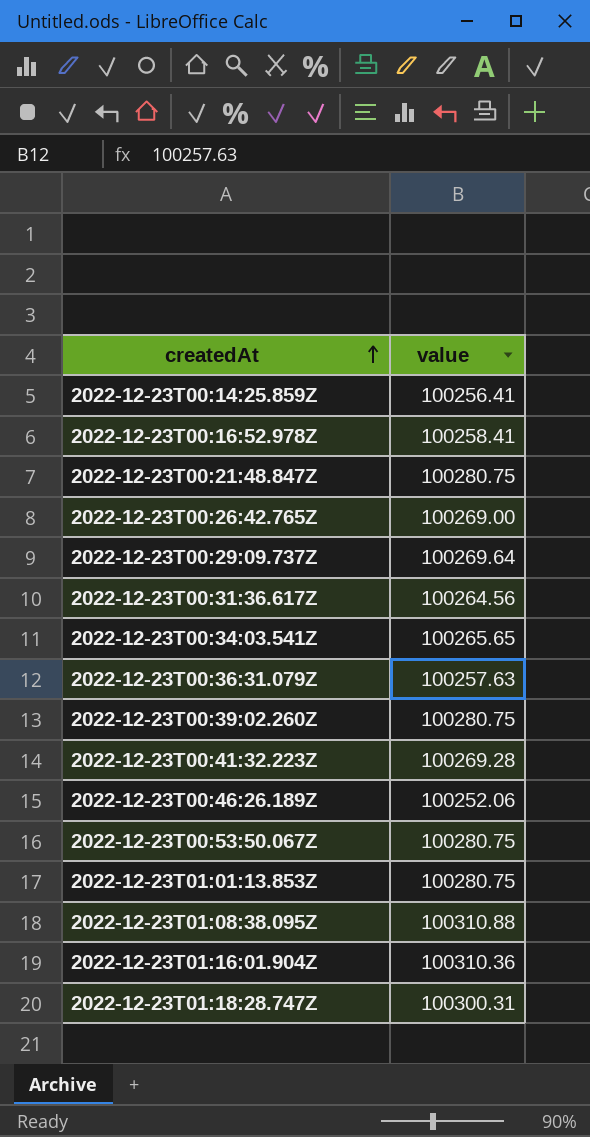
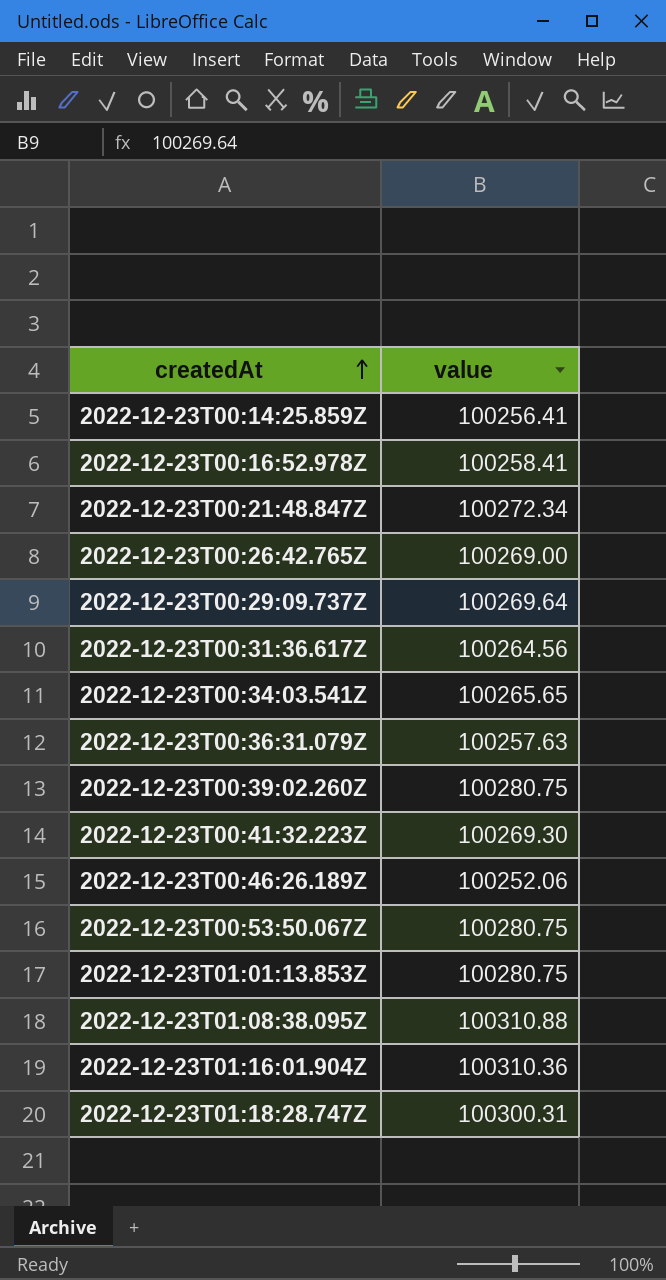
2022-12-23T00:21:48.847Z | value: 100280.75 -> 100272.34
2022-12-23T00:41:32.223Z | value: 100269.28 -> 100269.30

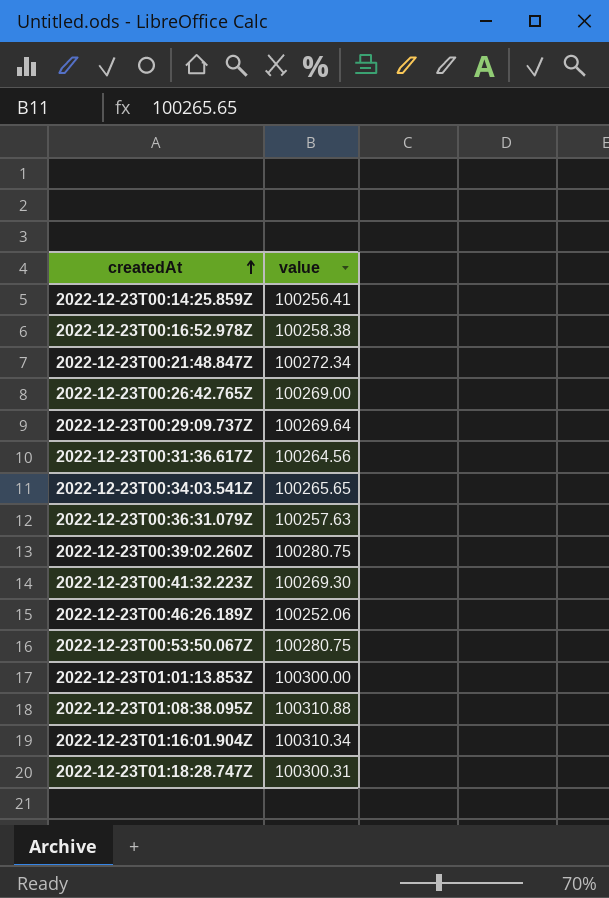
2022-12-23T00:16:52.978Z | value: 100258.41 -> 100258.38
2022-12-23T01:01:13.853Z | value: 100280.75 -> 100300.00
2022-12-23T01:16:01.904Z | value: 100310.36 -> 100310.34

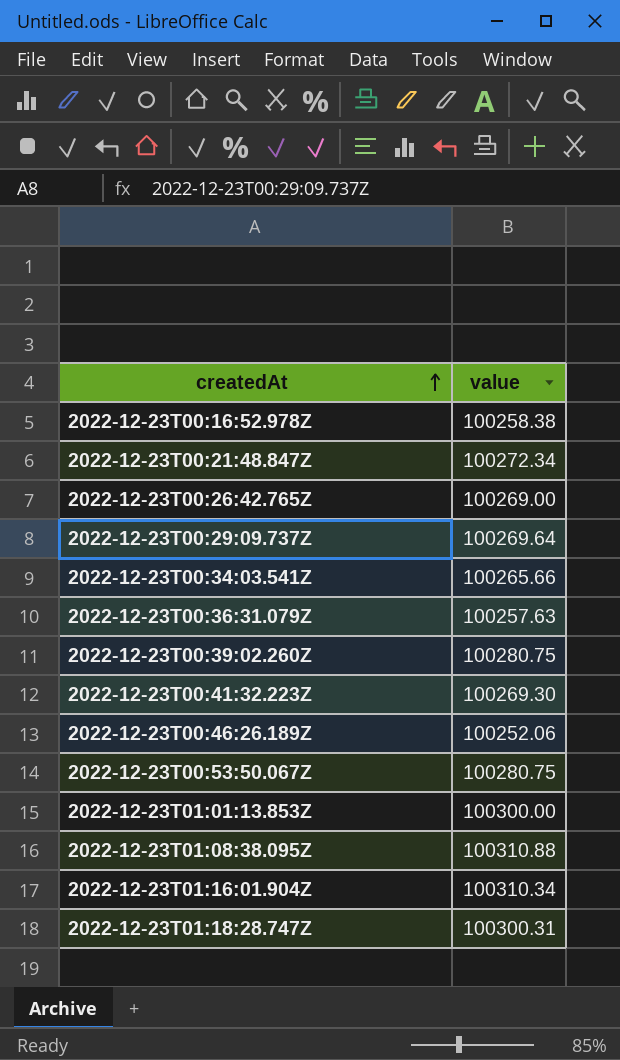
row 2022-12-23T00:14:25.859Z: 100256.41 -> none
row 2022-12-23T00:31:36.617Z: 100264.56 -> none
2022-12-23T00:34:03.541Z | value: 100265.65 -> 100265.66

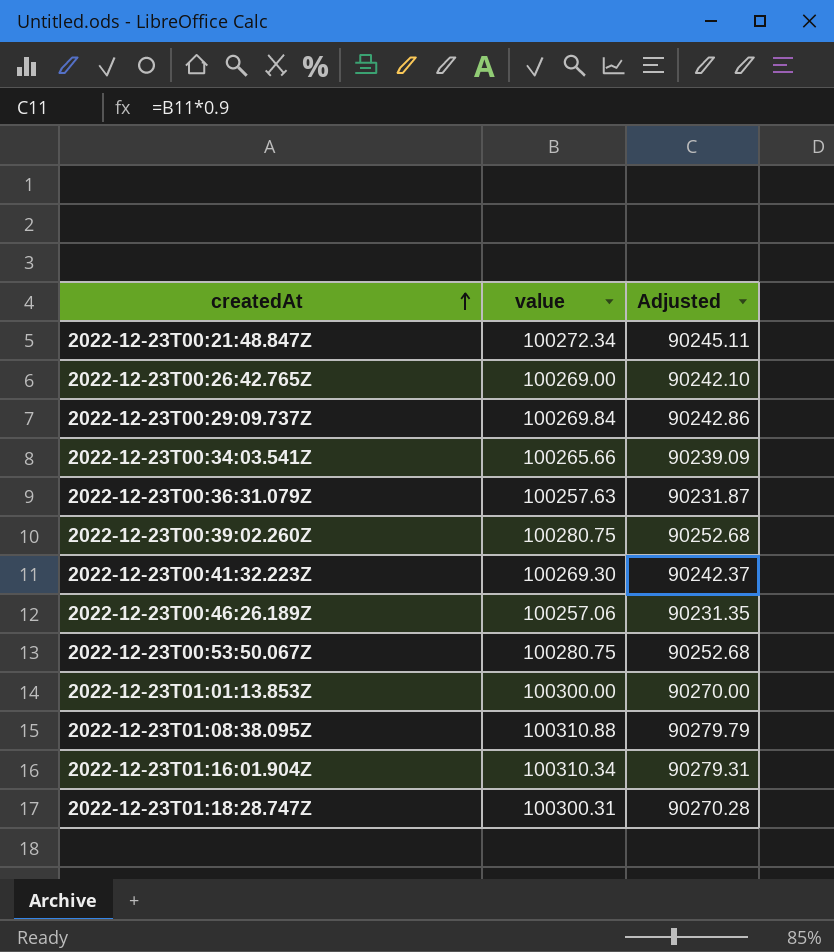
column Adjusted | formula: none -> [value] * 0.9
row 2022-12-23T00:16:52.978Z: 100258.38 -> none
2022-12-23T00:29:09.737Z | value: 100269.64 -> 100269.84
2022-12-23T00:46:26.189Z | value: 100252.06 -> 100257.06

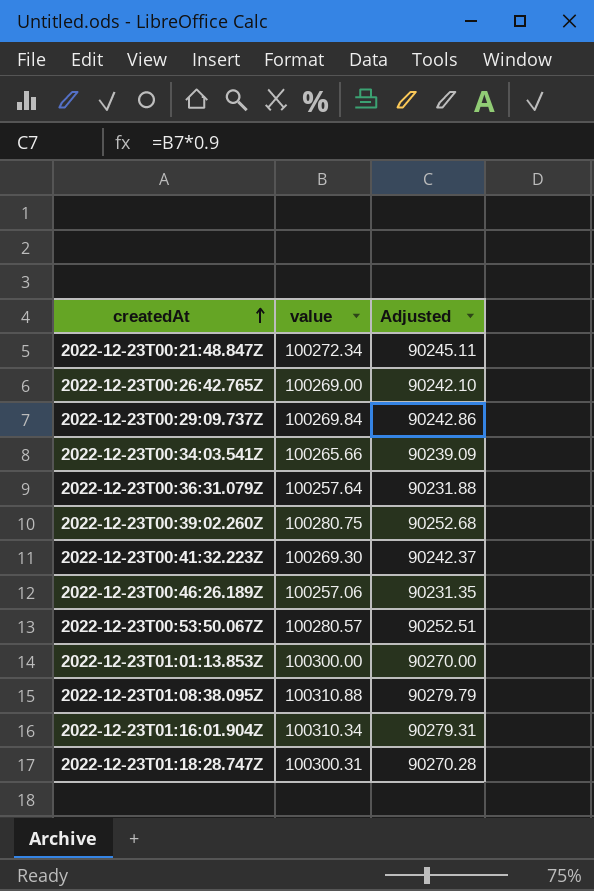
2022-12-23T00:36:31.079Z | value: 100257.63 -> 100257.64
2022-12-23T00:36:31.079Z | Adjusted: 90231.87 -> 90231.88
2022-12-23T00:53:50.067Z | value: 100280.75 -> 100280.57
2022-12-23T00:53:50.067Z | Adjusted: 90252.68 -> 90252.51

